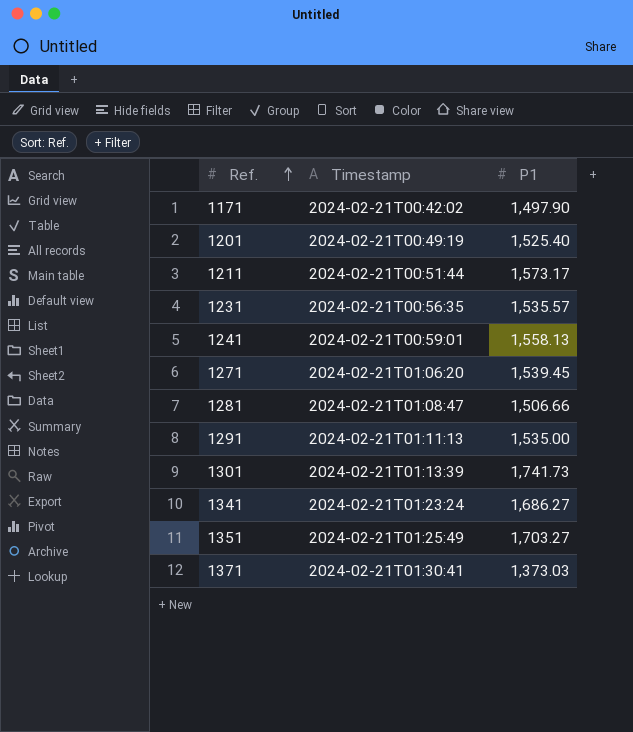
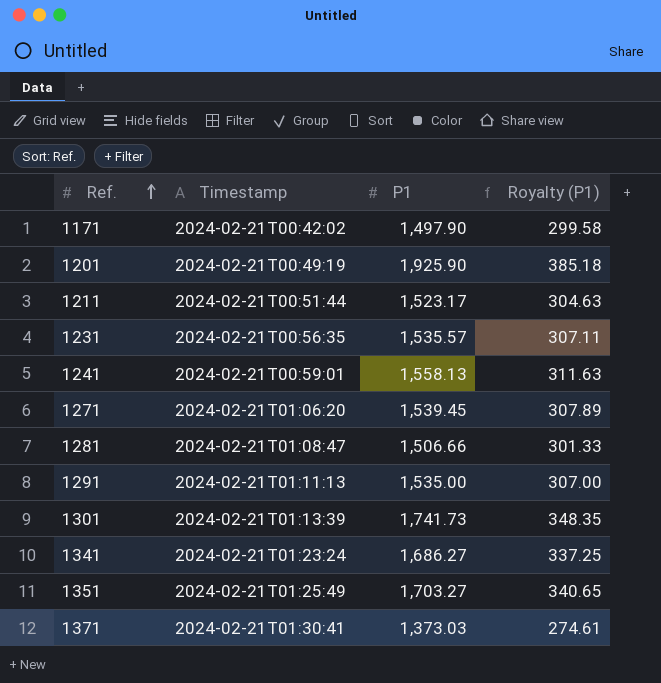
column Royalty (P1) | formula: none -> [P1] * 0.2
1201 | P1: 1,525.40 -> 1,925.90
1211 | P1: 1,573.17 -> 1,523.17

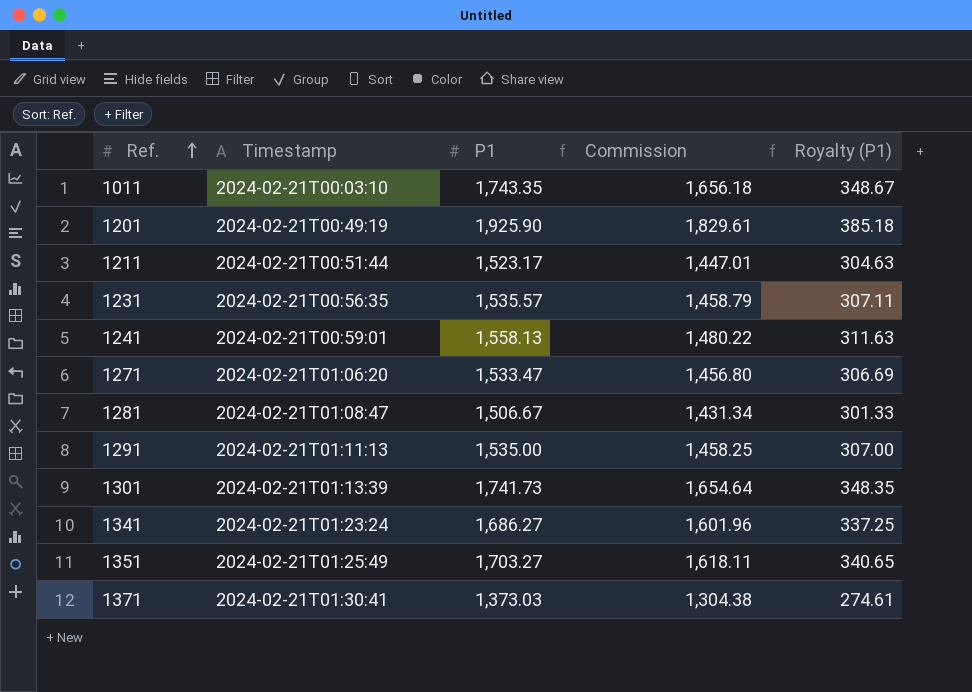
column Commission | formula: none -> [P1] * 0.95
row 1171: 2024-02-21T00:42:02 | 1,497.90 | 299.58 -> none
row 1011: none -> 2024-02-21T00:03:10 | 1,743.35 | 1,656.18 | 348.67
1271 | P1: 1,539.45 -> 1,533.47
1271 | Royalty (P1): 307.89 -> 306.69
1281 | P1: 1,506.66 -> 1,506.67

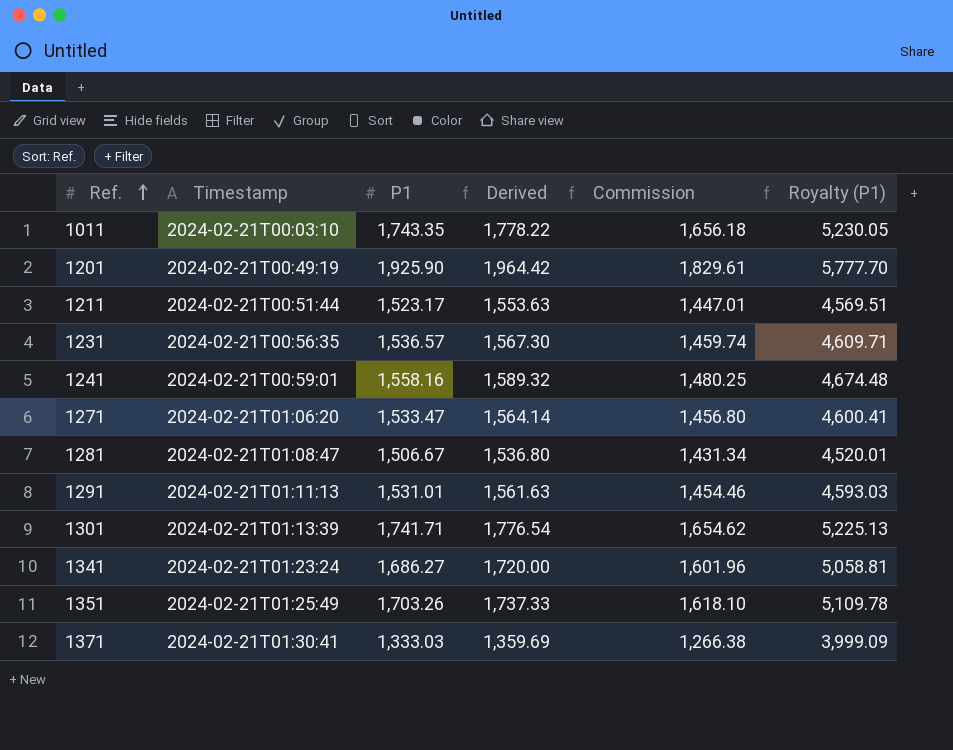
column Derived | formula: none -> [P1] * 1.02
column Royalty (P1) | formula: [P1] * 0.2 -> [P1] * 3
1231 | P1: 1,535.57 -> 1,536.57
1231 | Commission: 1,458.79 -> 1,459.74
1241 | P1: 1,558.13 -> 1,558.16
1241 | Commission: 1,480.22 -> 1,480.25
1291 | P1: 1,535.00 -> 1,531.01
1291 | Commission: 1,458.25 -> 1,454.46
1301 | P1: 1,741.73 -> 1,741.71
1301 | Commission: 1,654.64 -> 1,654.62
1351 | P1: 1,703.27 -> 1,703.26
1351 | Commission: 1,618.11 -> 1,618.10
1371 | P1: 1,373.03 -> 1,333.03
1371 | Commission: 1,304.38 -> 1,266.38

